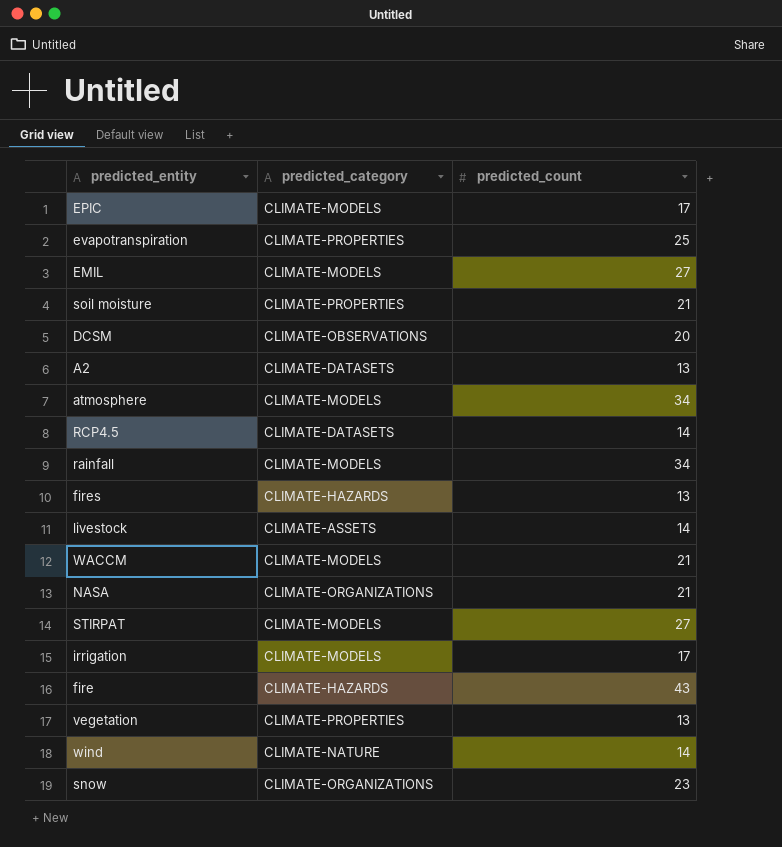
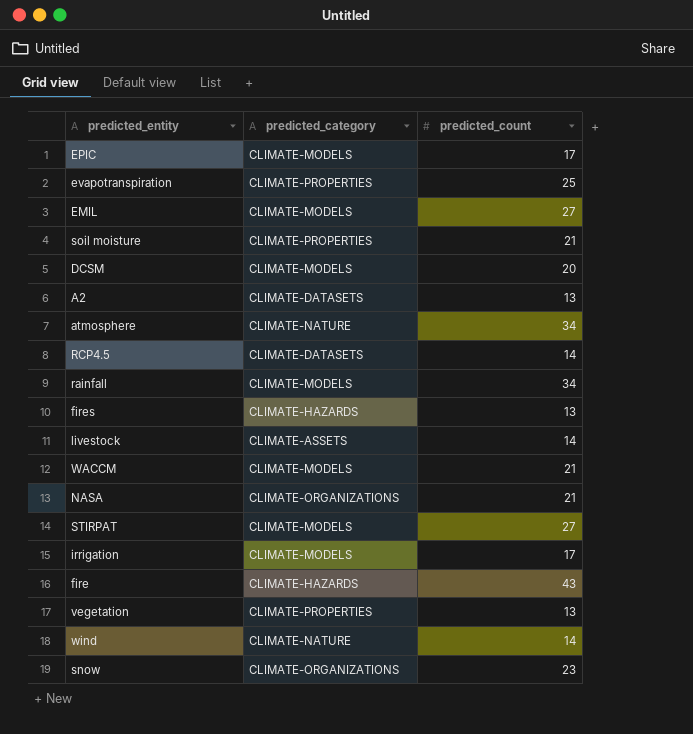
DCSM | predicted_category: CLIMATE-OBSERVATIONS -> CLIMATE-MODELS
atmosphere | predicted_category: CLIMATE-MODELS -> CLIMATE-NATURE

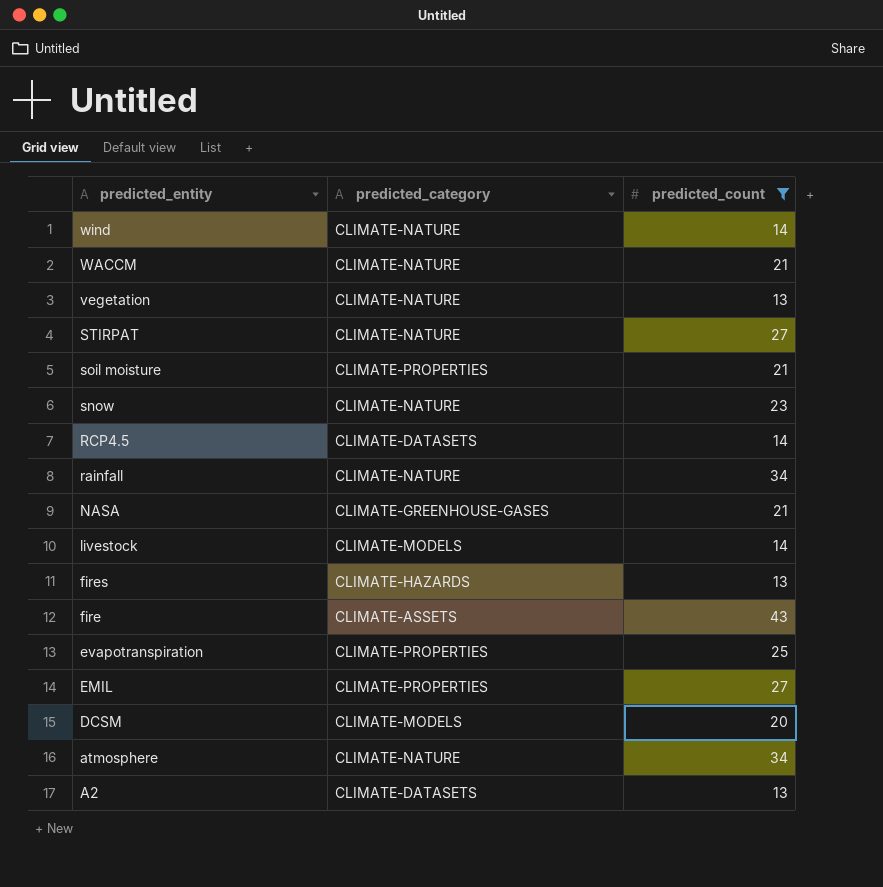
filter: none -> predicted_count != 17
row order: none -> predicted_entity descending
WACCM | predicted_category: CLIMATE-MODELS -> CLIMATE-NATURE
vegetation | predicted_category: CLIMATE-PROPERTIES -> CLIMATE-NATURE
STIRPAT | predicted_category: CLIMATE-MODELS -> CLIMATE-NATURE
snow | predicted_category: CLIMATE-ORGANIZATIONS -> CLIMATE-NATURE
rainfall | predicted_category: CLIMATE-MODELS -> CLIMATE-NATURE
NASA | predicted_category: CLIMATE-ORGANIZATIONS -> CLIMATE-GREENHOUSE-GASES
livestock | predicted_category: CLIMATE-ASSETS -> CLIMATE-MODELS
fire | predicted_category: CLIMATE-HAZARDS -> CLIMATE-ASSETS
EMIL | predicted_category: CLIMATE-MODELS -> CLIMATE-PROPERTIES

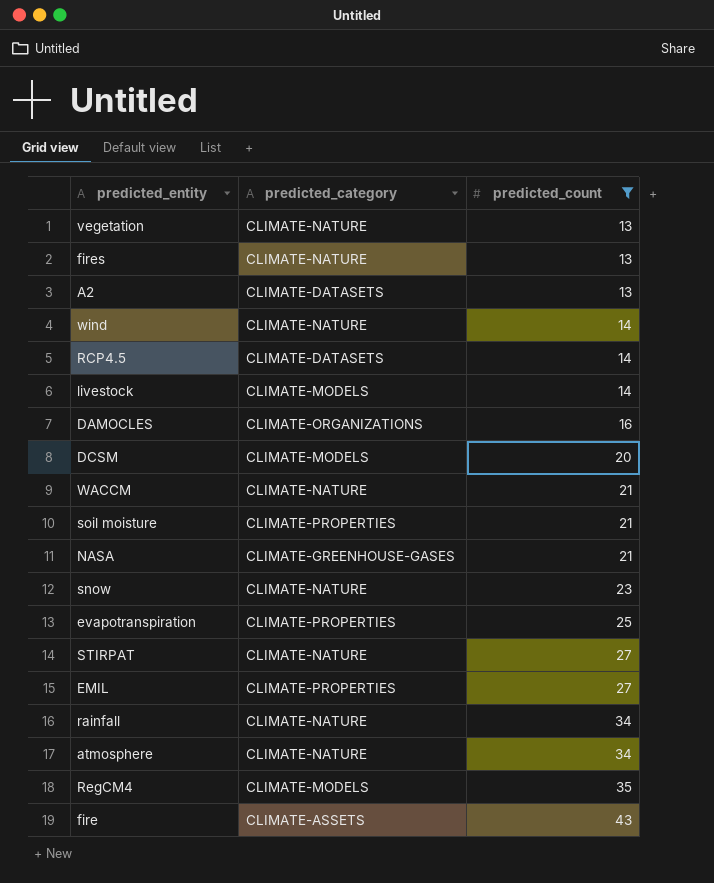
row order: predicted_entity descending -> predicted_count ascending
fires | predicted_category: CLIMATE-HAZARDS -> CLIMATE-NATURE
row DAMOCLES: none -> CLIMATE-ORGANIZATIONS | 16
row RegCM4: none -> CLIMATE-MODELS | 35

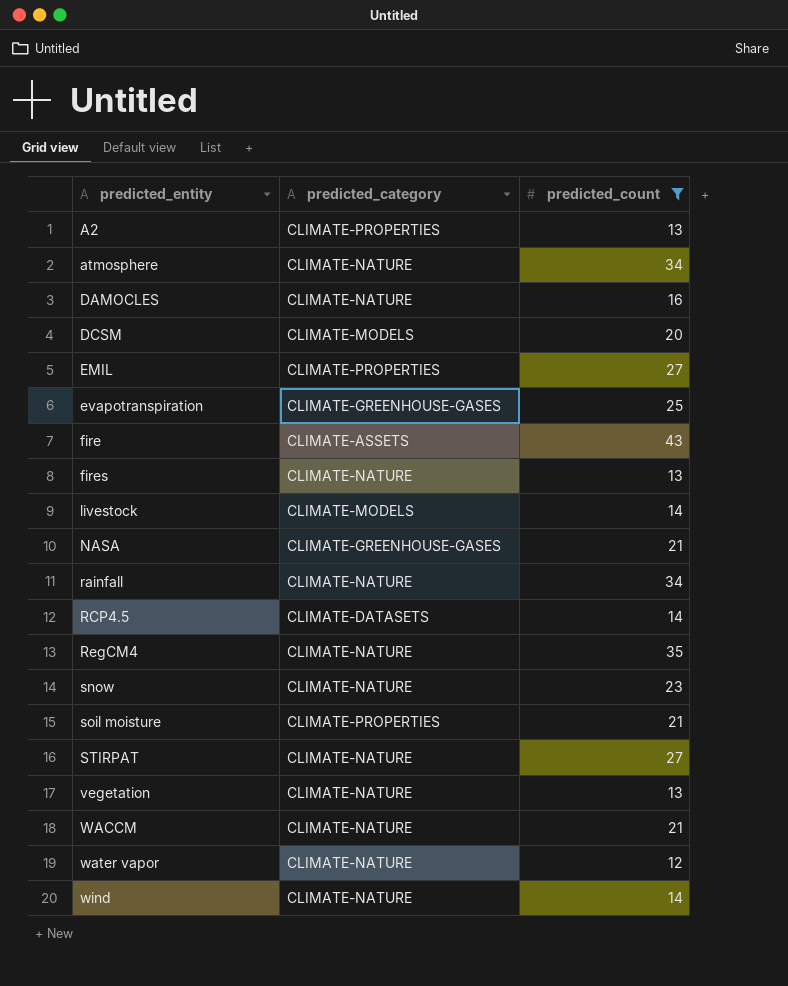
row order: predicted_count ascending -> predicted_entity ascending
A2 | predicted_category: CLIMATE-DATASETS -> CLIMATE-PROPERTIES
DAMOCLES | predicted_category: CLIMATE-ORGANIZATIONS -> CLIMATE-NATURE
evapotranspiration | predicted_category: CLIMATE-PROPERTIES -> CLIMATE-GREENHOUSE-GASES
RegCM4 | predicted_category: CLIMATE-MODELS -> CLIMATE-NATURE
row water vapor: none -> CLIMATE-NATURE | 12

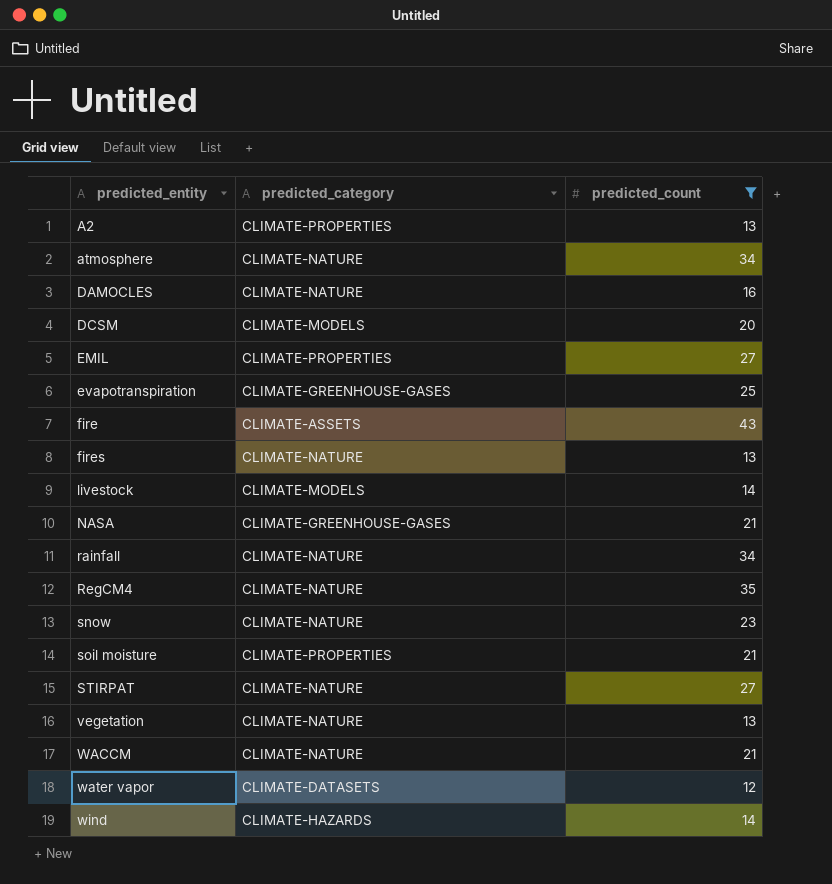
row RCP4.5: CLIMATE-DATASETS | 14 -> none
water vapor | predicted_category: CLIMATE-NATURE -> CLIMATE-DATASETS
wind | predicted_category: CLIMATE-NATURE -> CLIMATE-HAZARDS

